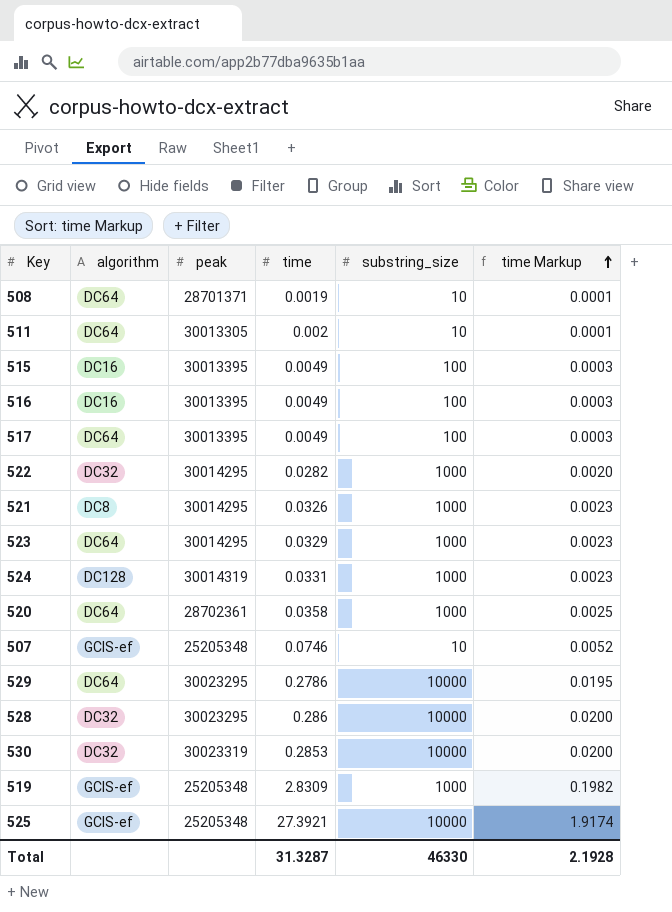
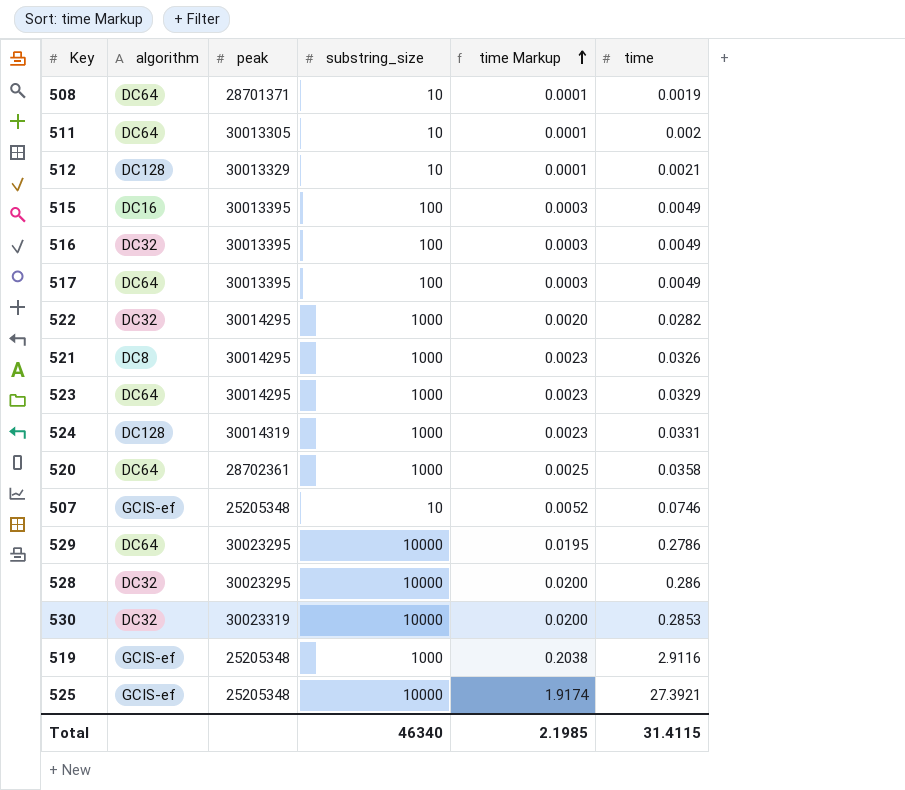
column time | position: 4 -> 6
row 512: none -> DC128 | 30013329 | 10 | 0.0001 | 0.0021
516 | algorithm: DC16 -> DC32
519 | time Markup: 0.1982 -> 0.2038
519 | time: 2.8309 -> 2.9116
Total | substring_size: 46330 -> 46340
Total | time Markup: 2.1928 -> 2.1985
Total | time: 31.3287 -> 31.4115

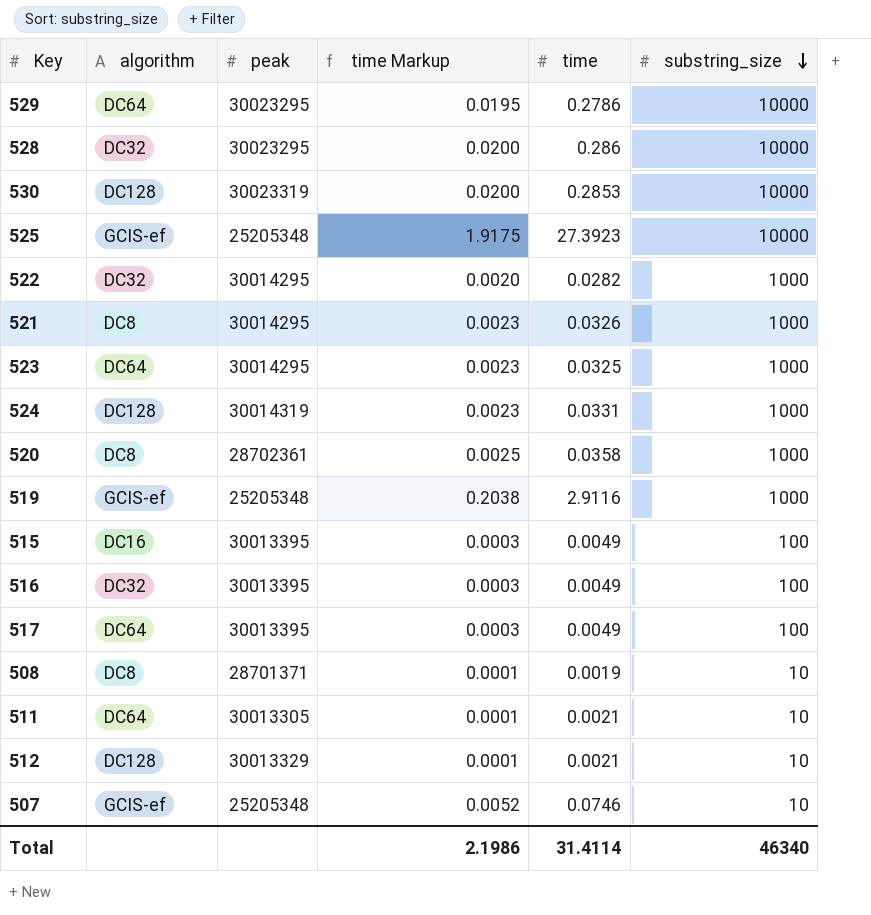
row order: time Markup ascending -> substring_size descending
column substring_size | position: 4 -> 6
530 | algorithm: DC32 -> DC128
525 | time Markup: 1.9174 -> 1.9175
525 | time: 27.3921 -> 27.3923
523 | time: 0.0329 -> 0.0325
520 | algorithm: DC64 -> DC8
508 | algorithm: DC64 -> DC8
511 | time: 0.002 -> 0.0021
Total | time Markup: 2.1985 -> 2.1986
Total | time: 31.4115 -> 31.4114

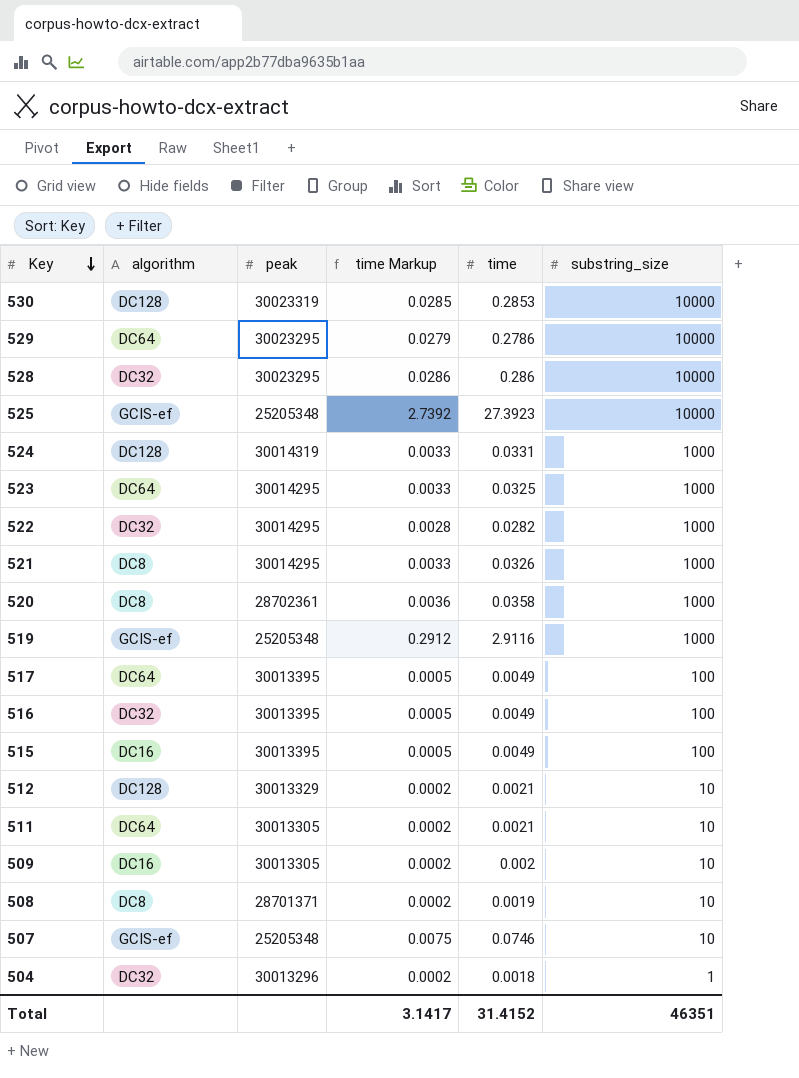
row order: substring_size descending -> Key descending
column time Markup | formula: [time] * 0.07 -> [time] * 0.1
row 509: none -> DC16 | 30013305 | 0.0002 | 0.002 | 10
row 504: none -> DC32 | 30013296 | 0.0002 | 0.0018 | 1
Total | time Markup: 2.1986 -> 3.1417
Total | time: 31.4114 -> 31.4152
Total | substring_size: 46340 -> 46351

